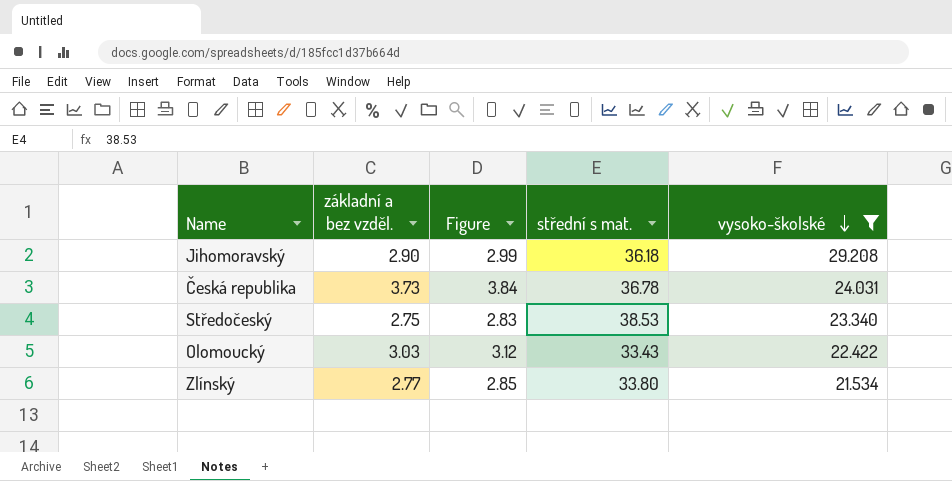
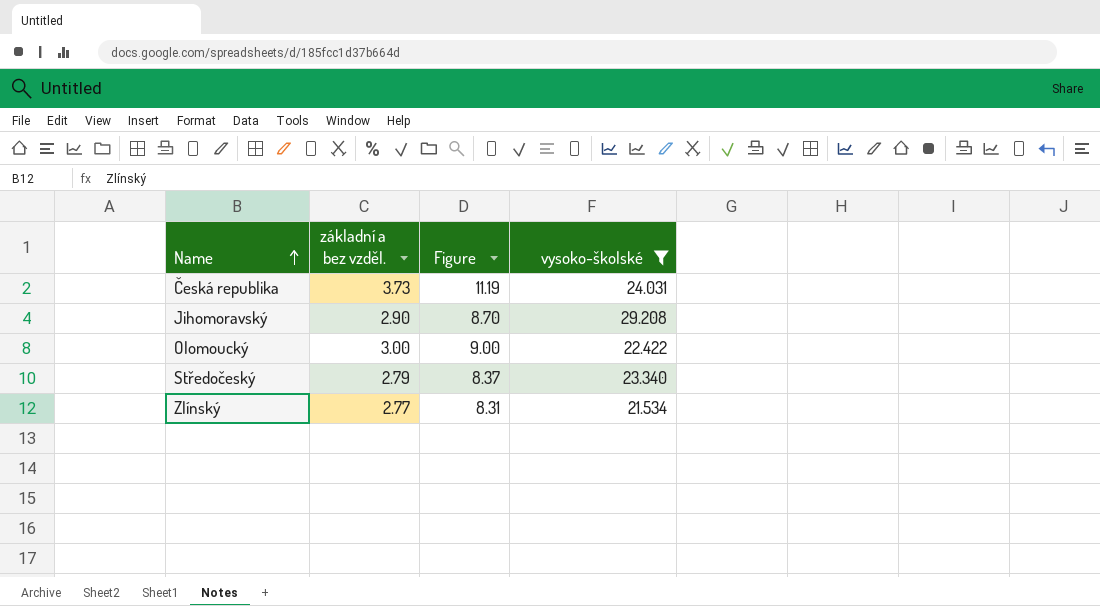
row order: vysoko-školské descending -> Name ascending
column střední s mat. | position: 4 -> none
column Figure | formula: [základní a bez vzděl.] * 1.03 -> [základní a bez vzděl.] * 3
Olomoucký | základní a bez vzděl.: 3.03 -> 3.00
Středočeský | základní a bez vzděl.: 2.75 -> 2.79

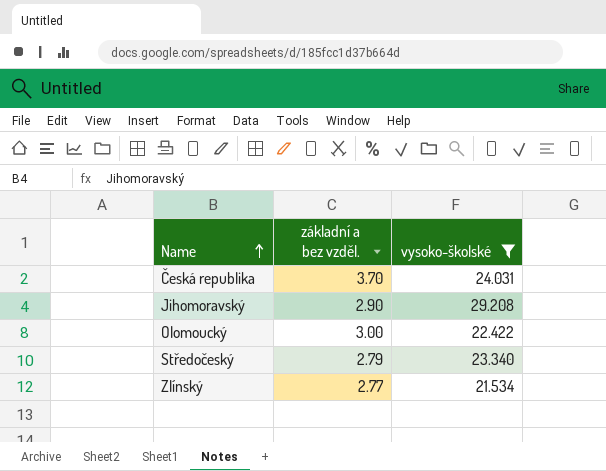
column Figure | formula: [základní a bez vzděl.] * 3 -> none
Česká republika | základní a bez vzděl.: 3.73 -> 3.70

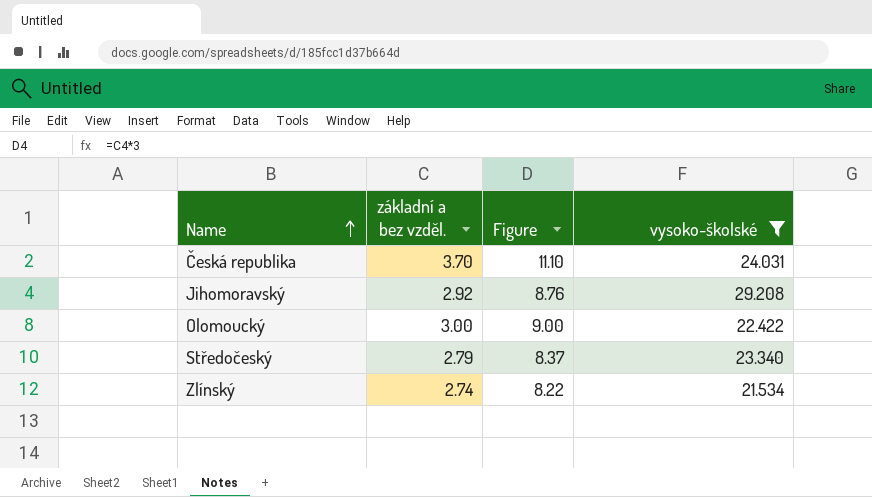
column Figure | formula: none -> [základní a bez vzděl.] * 3
Jihomoravský | základní a bez vzděl.: 2.90 -> 2.92
Zlínský | základní a bez vzděl.: 2.77 -> 2.74

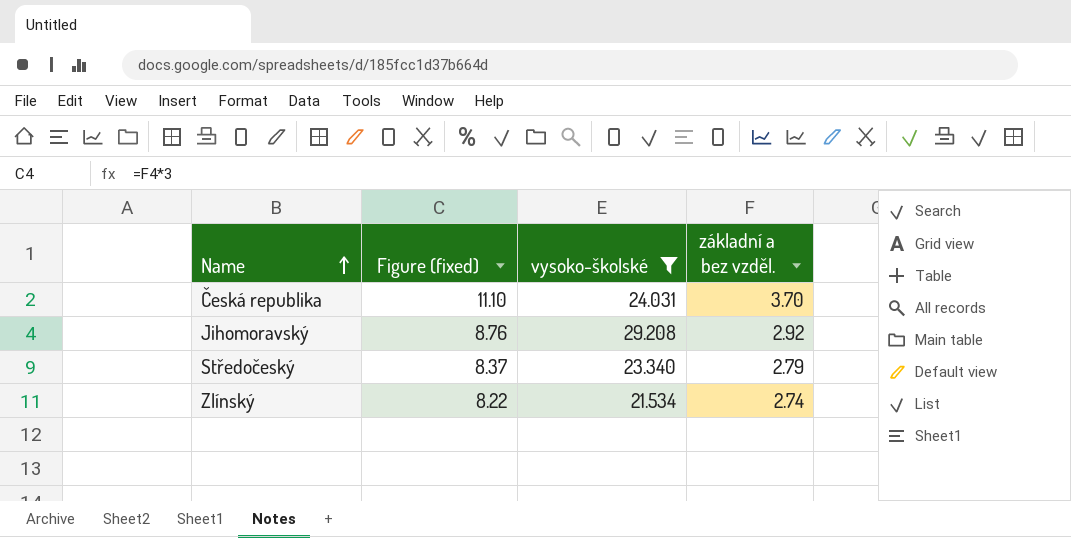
column name: Figure -> Figure (fixed)
column základní a bez vzděl. | position: 2 -> 4
row Olomoucký: 3.00 | 9.00 | 22.422 -> none

